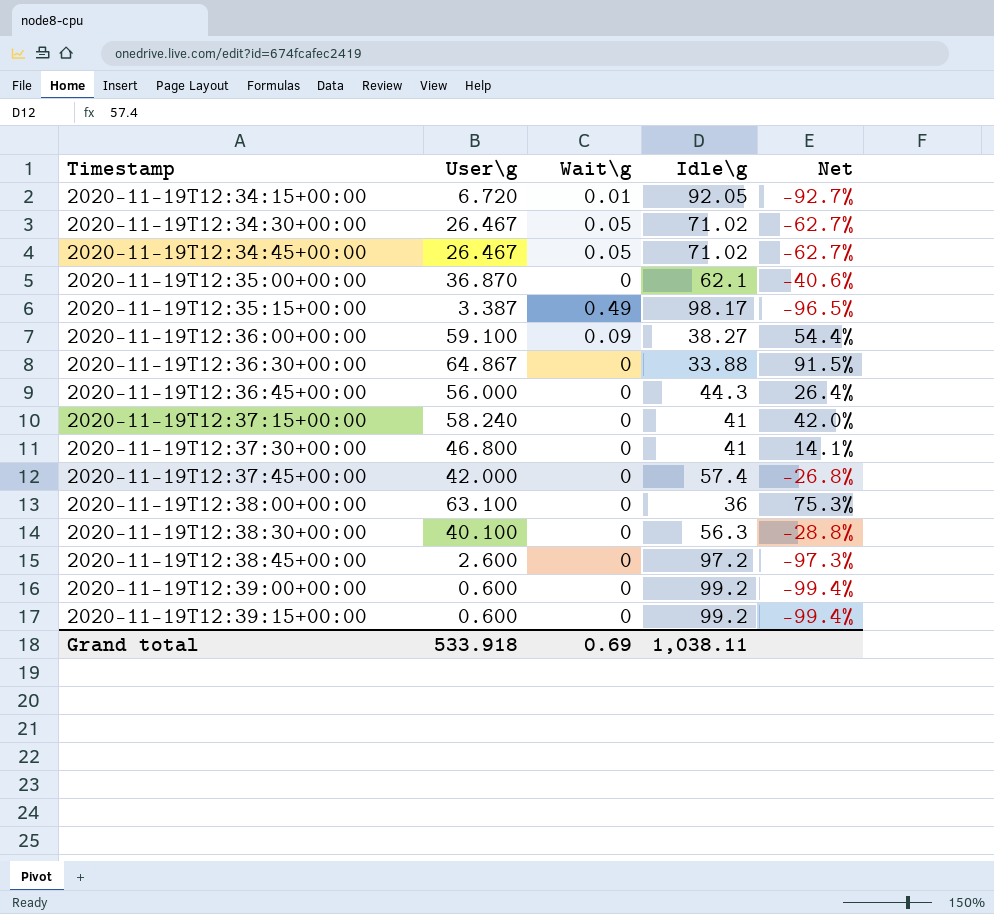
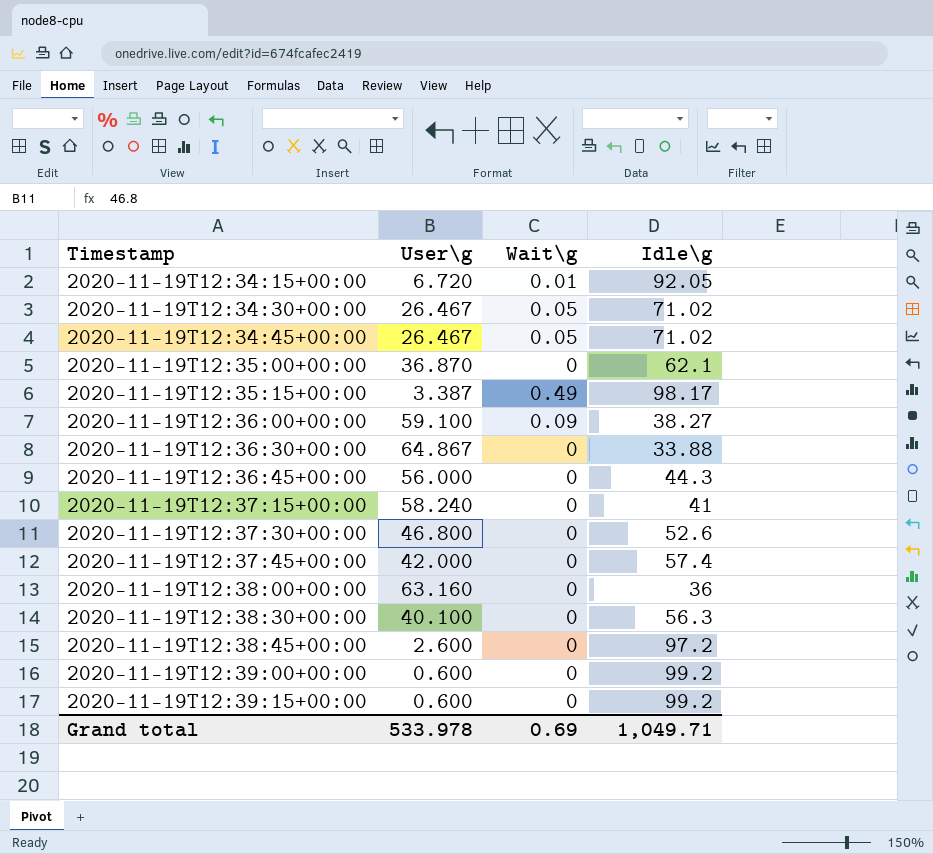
column Net | formula: ([User\g] - [Idle\g]) / [Idle\g] -> none
2020-11-19T12:37:30+00:00 | Idle\g: 41 -> 52.6
2020-11-19T12:38:00+00:00 | User\g: 63.100 -> 63.160
Grand total | User\g: 533.918 -> 533.978
Grand total | Idle\g: 1,038.11 -> 1,049.71

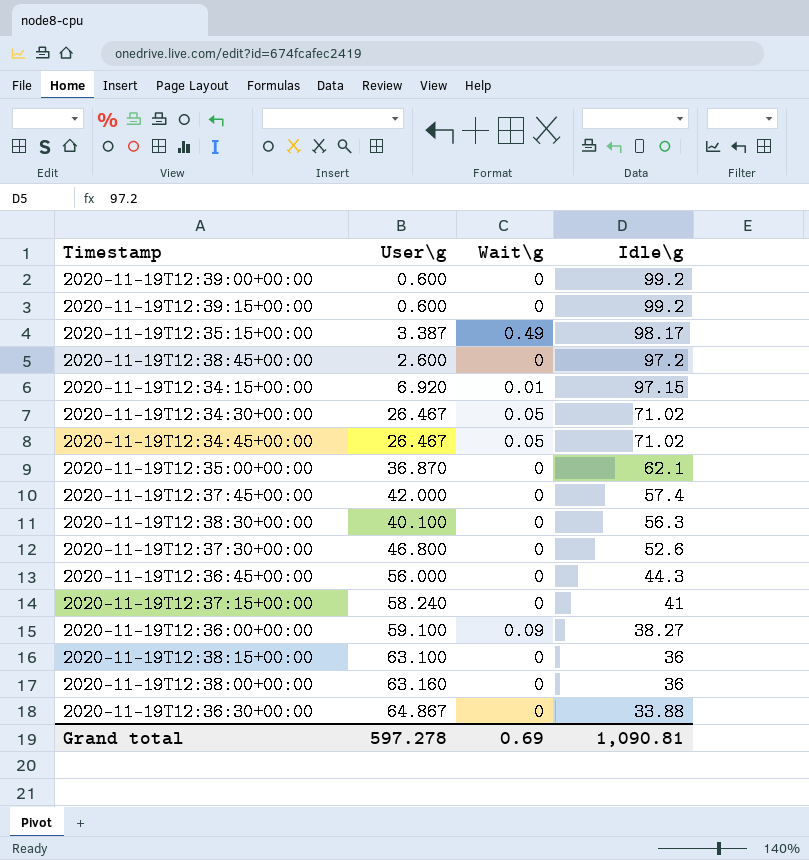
row order: Timestamp ascending -> Idle\g descending
2020-11-19T12:34:15+00:00 | User\g: 6.720 -> 6.920
2020-11-19T12:34:15+00:00 | Idle\g: 92.05 -> 97.15
row 2020-11-19T12:38:15+00:00: none -> 63.100 | 0 | 36
Grand total | User\g: 533.978 -> 597.278
Grand total | Idle\g: 1,049.71 -> 1,090.81

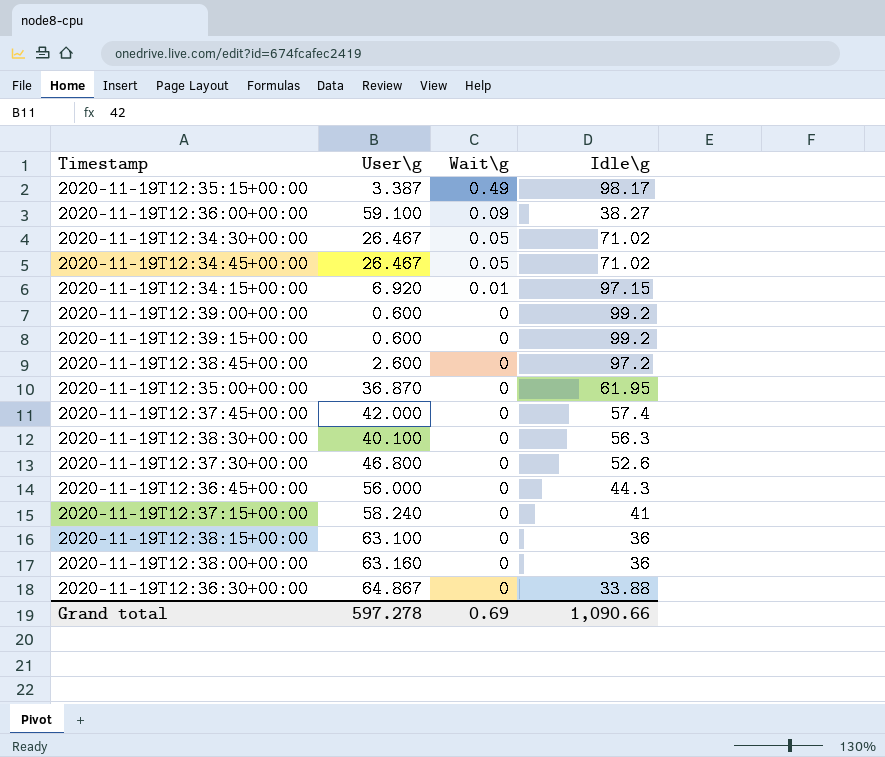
row order: Idle\g descending -> Wait\g descending
2020-11-19T12:35:00+00:00 | Idle\g: 62.1 -> 61.95
Grand total | Idle\g: 1,090.81 -> 1,090.66

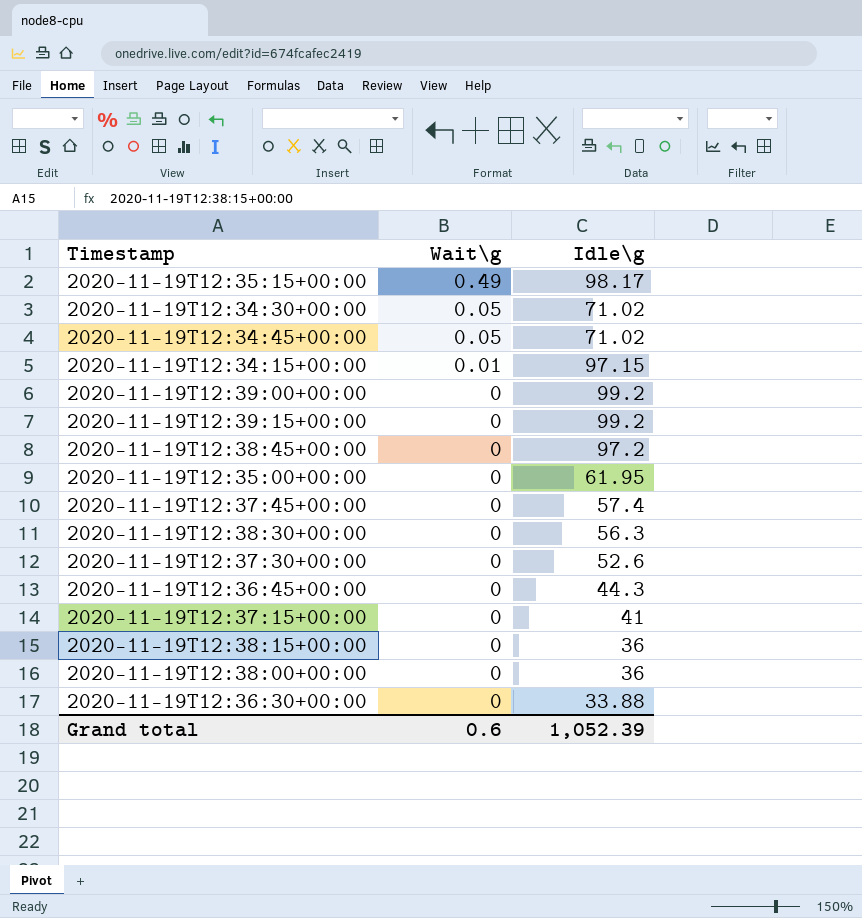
column User\g | position: 2 -> none
row 2020-11-19T12:36:00+00:00: 59.100 | 0.09 | 38.27 -> none
Grand total | Wait\g: 0.69 -> 0.6
Grand total | Idle\g: 1,090.66 -> 1,052.39

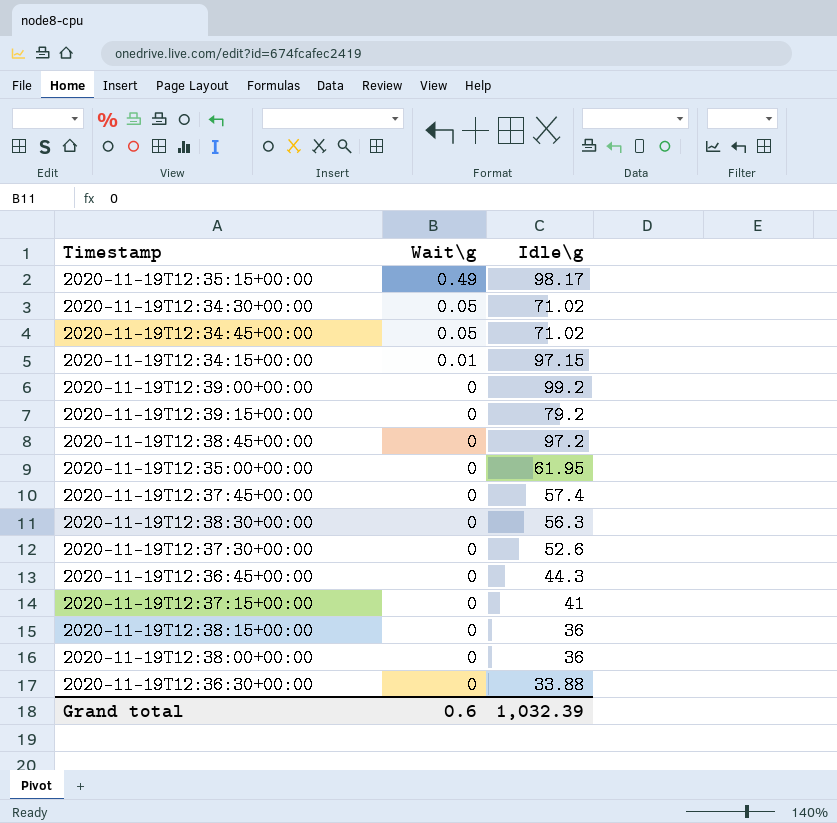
2020-11-19T12:39:15+00:00 | Idle\g: 99.2 -> 79.2
Grand total | Idle\g: 1,052.39 -> 1,032.39

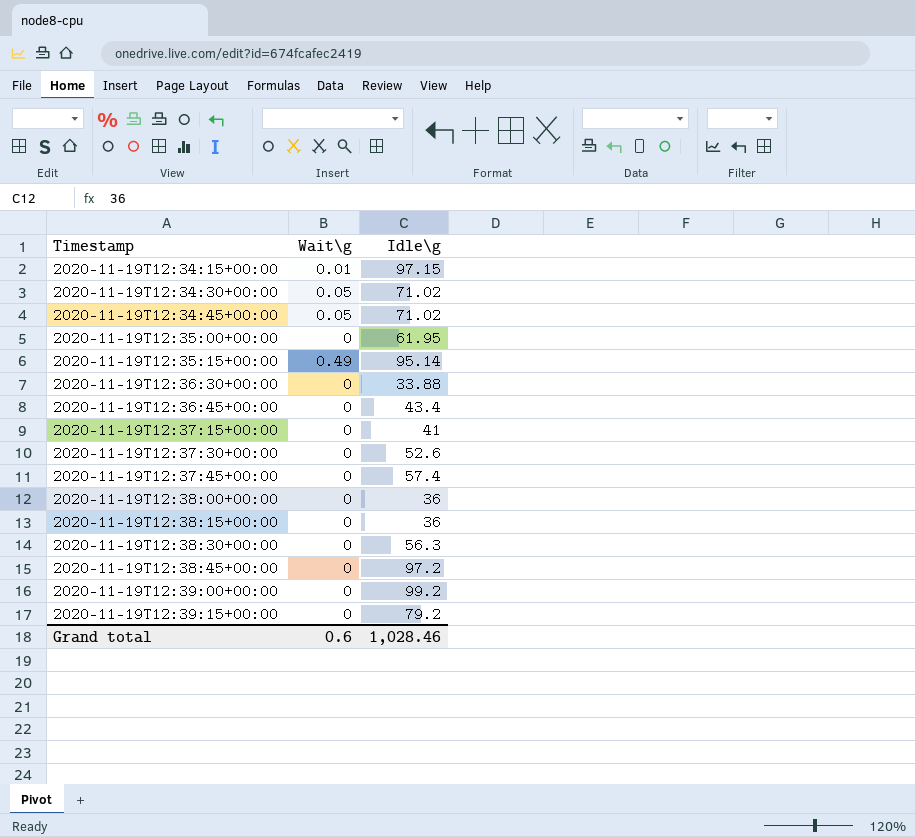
row order: Wait\g descending -> Timestamp ascending
2020-11-19T12:35:15+00:00 | Idle\g: 98.17 -> 95.14
2020-11-19T12:36:45+00:00 | Idle\g: 44.3 -> 43.4
Grand total | Idle\g: 1,032.39 -> 1,028.46

